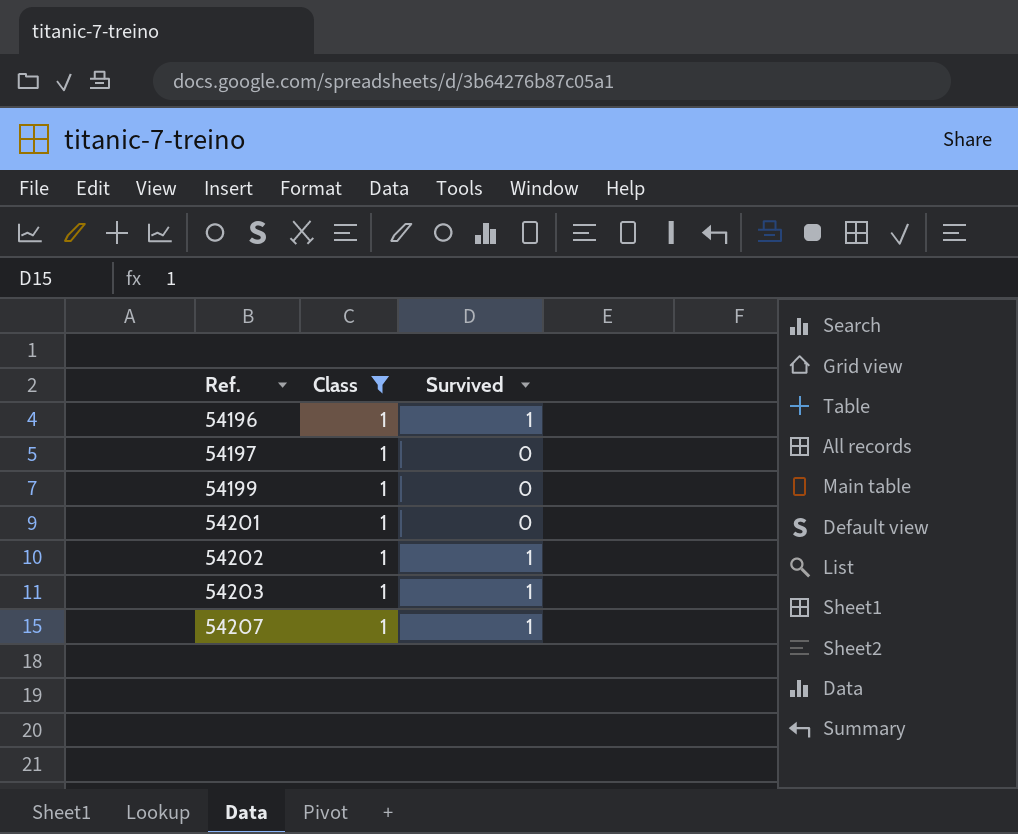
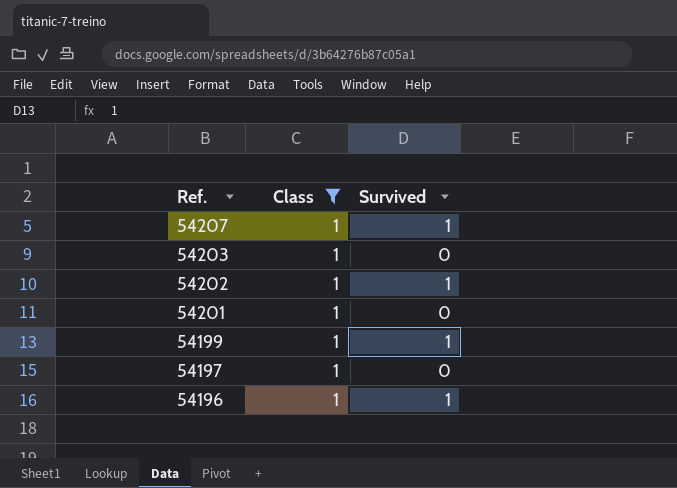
row order: Ref. ascending -> Ref. descending
54203 | Survived: 1 -> 0
54199 | Survived: 0 -> 1

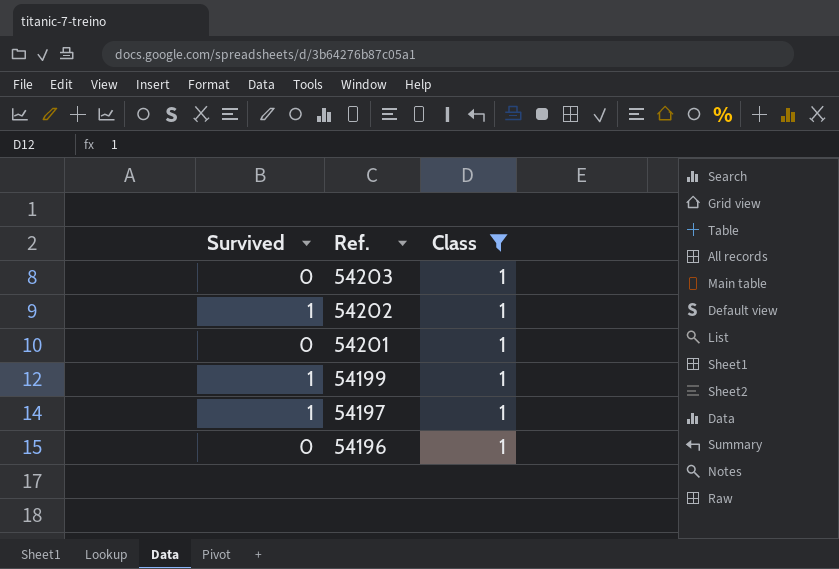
column Survived | position: 3 -> 1
row 54207: 1 | 1 -> none
54197 | Survived: 0 -> 1
54196 | Survived: 1 -> 0

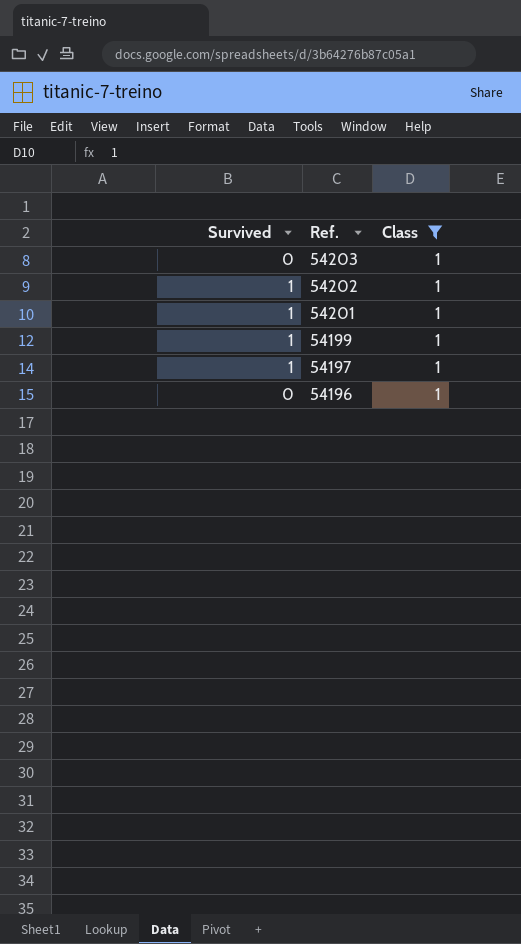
54201 | Survived: 0 -> 1

